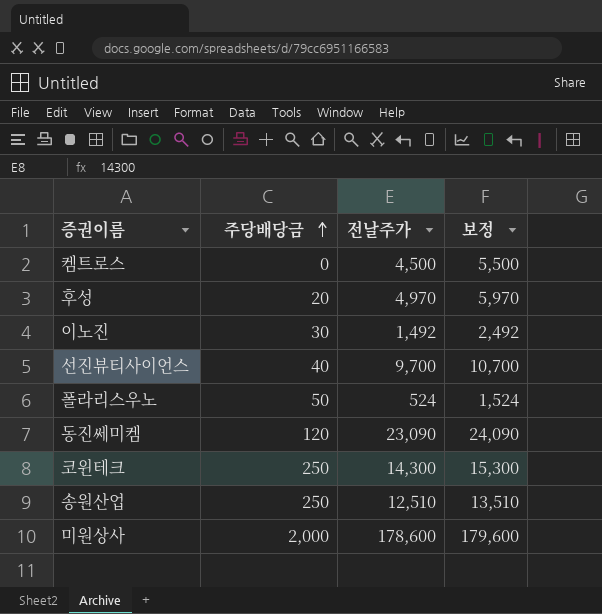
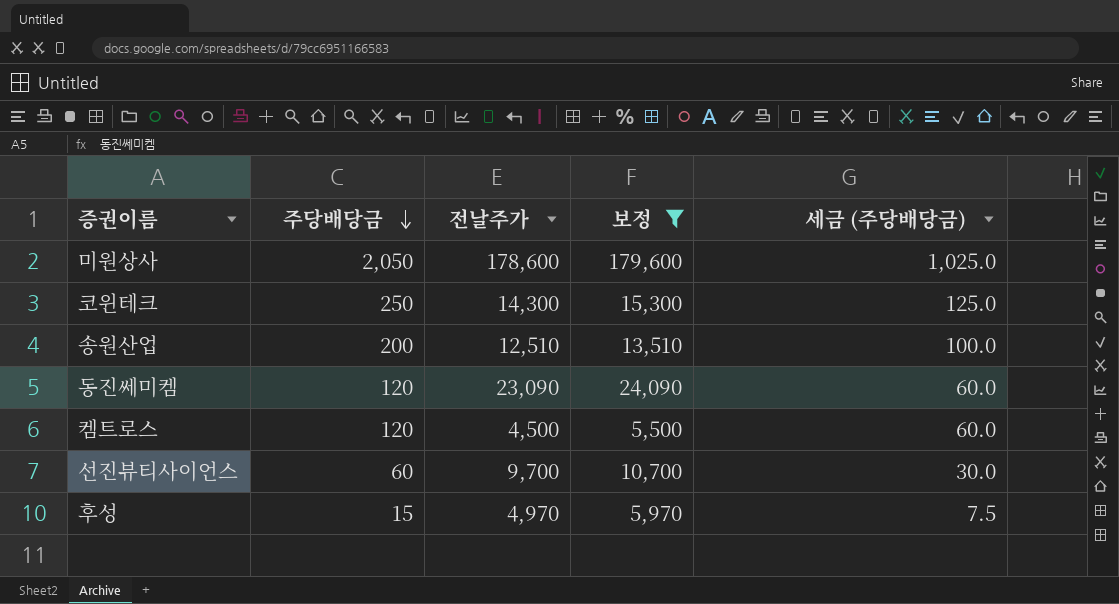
filter: none -> 보정 >= 5,500
row order: 주당배당금 ascending -> 주당배당금 descending
column 세금 (주당배당금) | formula: none -> [주당배당금] * 0.5
미원상사 | 주당배당금: 2,000 -> 2,050
송원산업 | 주당배당금: 250 -> 200
켐트로스 | 주당배당금: 0 -> 120
선진뷰티사이언스 | 주당배당금: 40 -> 60
후성 | 주당배당금: 20 -> 15

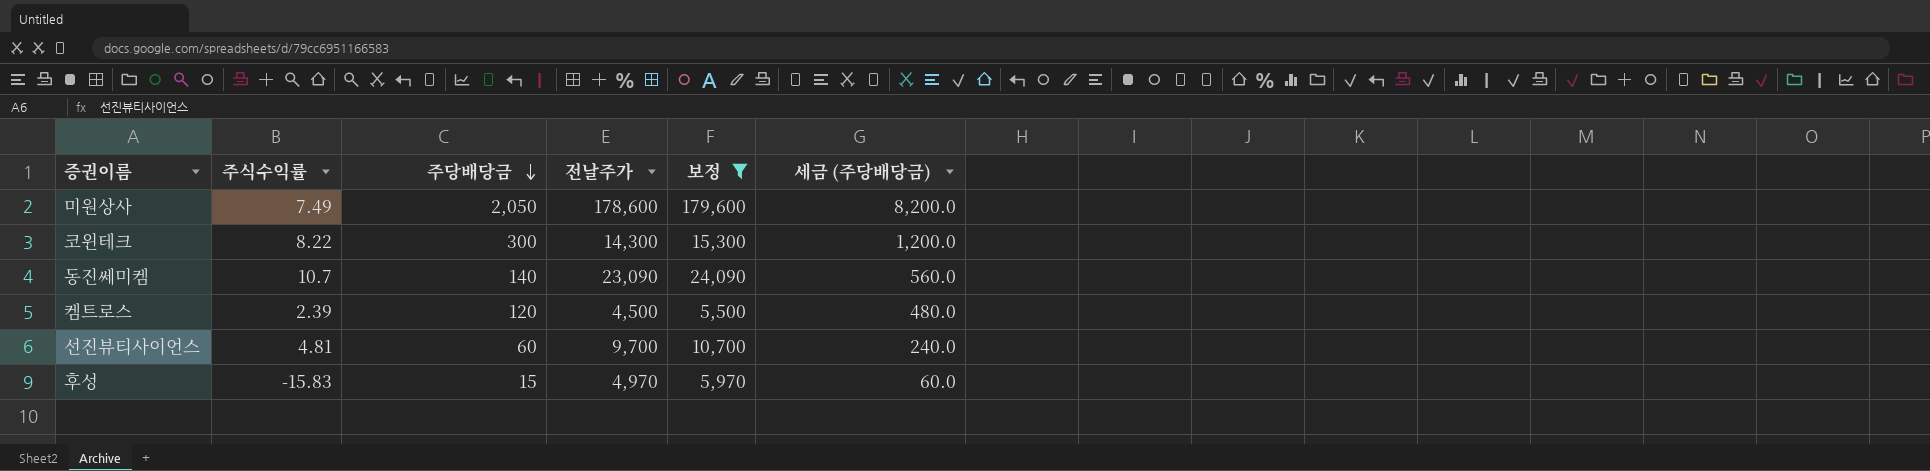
column 주식수익률 | position: none -> 2
column 세금 (주당배당금) | formula: [주당배당금] * 0.5 -> [주당배당금] * 4
row 송원산업: 200 | 12,510 | 13,510 | 100.0 -> none
코윈테크 | 주당배당금: 250 -> 300
동진쎄미켐 | 주당배당금: 120 -> 140

